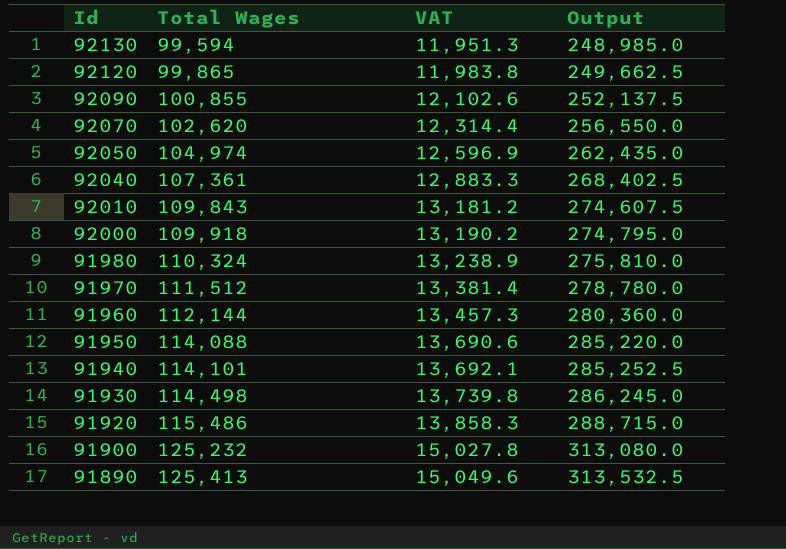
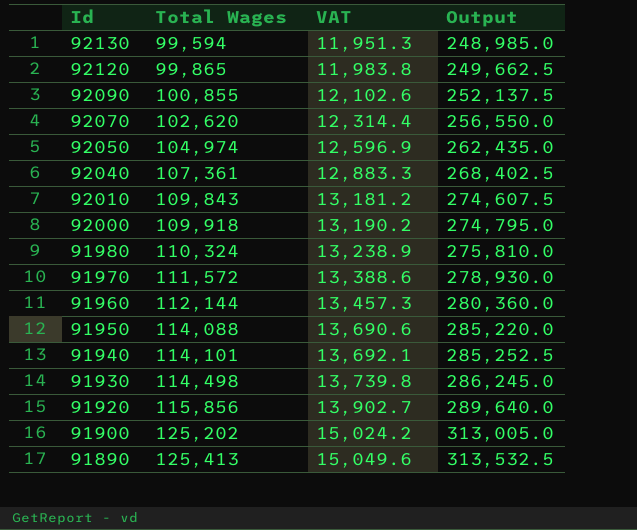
91970 | Total Wages: 111,512 -> 111,572
91970 | VAT: 13,381.4 -> 13,388.6
91970 | Output: 278,780.0 -> 278,930.0
91920 | Total Wages: 115,486 -> 115,856
91920 | VAT: 13,858.3 -> 13,902.7
91920 | Output: 288,715.0 -> 289,640.0
91900 | Total Wages: 125,232 -> 125,202
91900 | VAT: 15,027.8 -> 15,024.2
91900 | Output: 313,080.0 -> 313,005.0

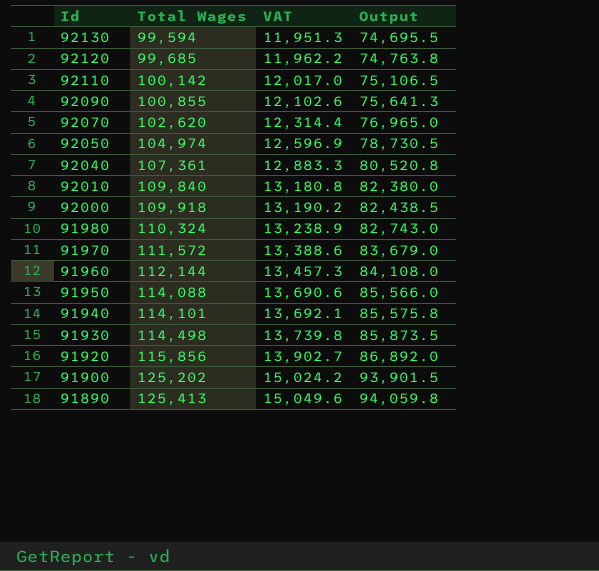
column Output | formula: [Total Wages] * 2.5 -> [Total Wages] * 0.75
92120 | Total Wages: 99,865 -> 99,685
92120 | VAT: 11,983.8 -> 11,962.2
row 92110: none -> 100,142 | 12,017.0 | 75,106.5
92010 | Total Wages: 109,843 -> 109,840
92010 | VAT: 13,181.2 -> 13,180.8

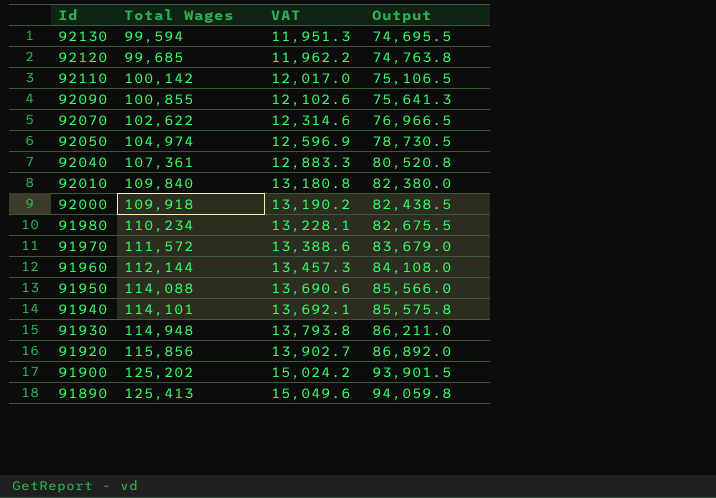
92070 | Total Wages: 102,620 -> 102,622
92070 | VAT: 12,314.4 -> 12,314.6
92070 | Output: 76,965.0 -> 76,966.5
91980 | Total Wages: 110,324 -> 110,234
91980 | VAT: 13,238.9 -> 13,228.1
91980 | Output: 82,743.0 -> 82,675.5
91930 | Total Wages: 114,498 -> 114,948
91930 | VAT: 13,739.8 -> 13,793.8
91930 | Output: 85,873.5 -> 86,211.0

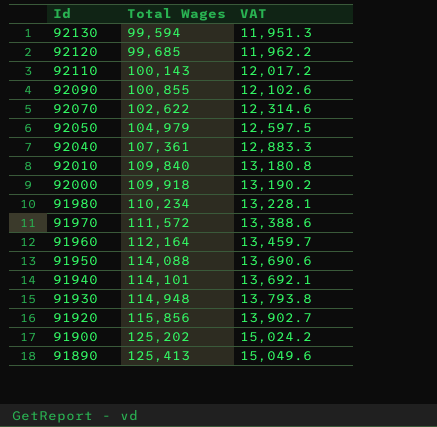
column Output | formula: [Total Wages] * 0.75 -> none
92110 | Total Wages: 100,142 -> 100,143
92110 | VAT: 12,017.0 -> 12,017.2
92050 | Total Wages: 104,974 -> 104,979
92050 | VAT: 12,596.9 -> 12,597.5
91960 | Total Wages: 112,144 -> 112,164
91960 | VAT: 13,457.3 -> 13,459.7

